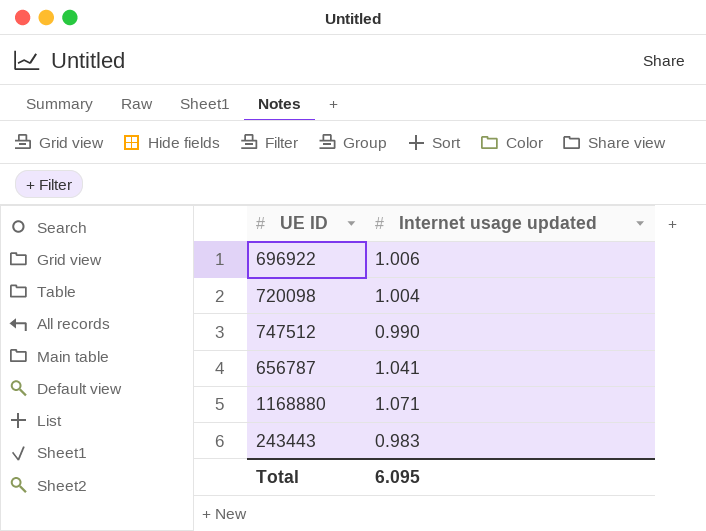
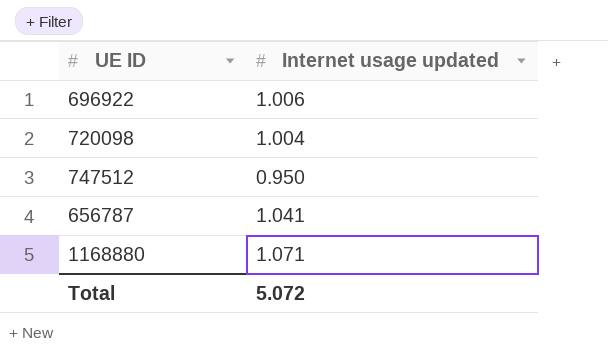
row 243443: 0.983 -> none
747512 | Internet usage updated: 0.990 -> 0.950
Total | Internet usage updated: 6.095 -> 5.072

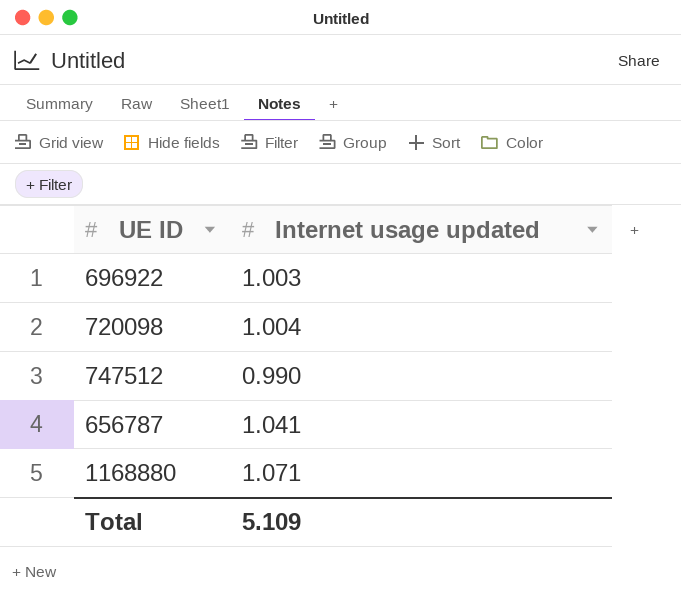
696922 | Internet usage updated: 1.006 -> 1.003
747512 | Internet usage updated: 0.950 -> 0.990
Total | Internet usage updated: 5.072 -> 5.109

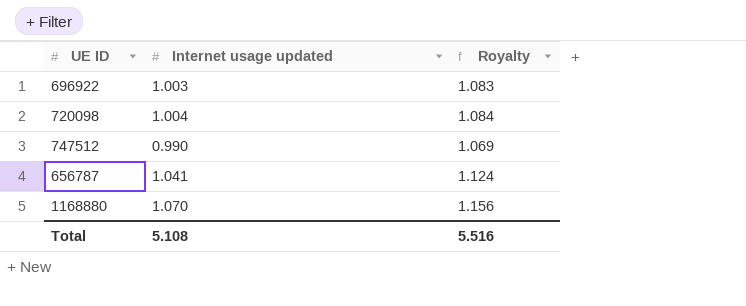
column Royalty | formula: none -> [Internet usage updated] * 1.08
1168880 | Internet usage updated: 1.071 -> 1.070
Total | Internet usage updated: 5.109 -> 5.108

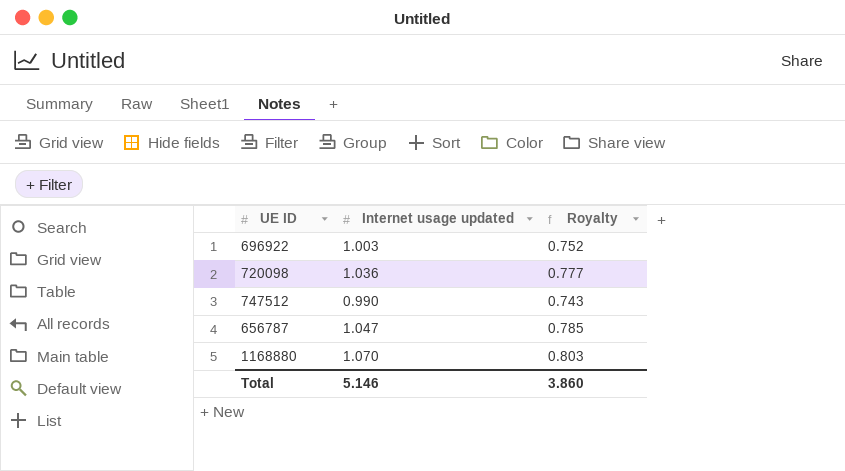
column Royalty | formula: [Internet usage updated] * 1.08 -> [Internet usage updated] * 0.75
720098 | Internet usage updated: 1.004 -> 1.036
656787 | Internet usage updated: 1.041 -> 1.047
Total | Internet usage updated: 5.108 -> 5.146
Total | Royalty: 5.516 -> 3.860

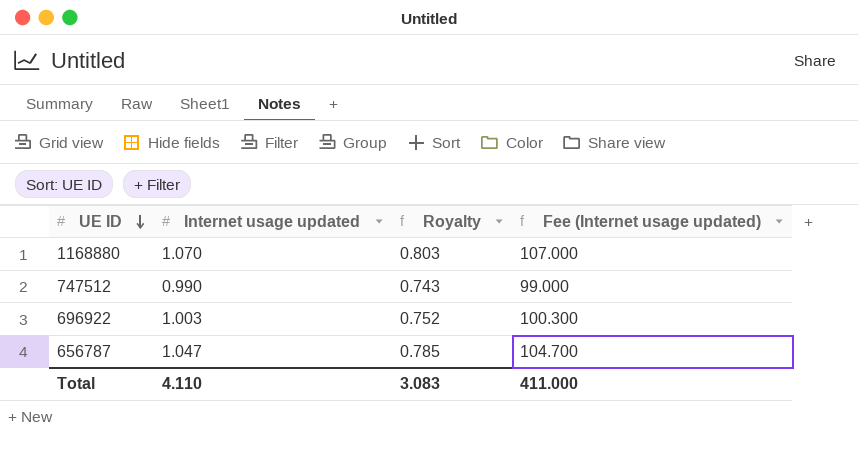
row order: none -> UE ID descending
column Fee (Internet usage updated) | formula: none -> [Internet usage updated] * 100
row 720098: 1.036 | 0.777 -> none
Total | Internet usage updated: 5.146 -> 4.110
Total | Royalty: 3.860 -> 3.083

